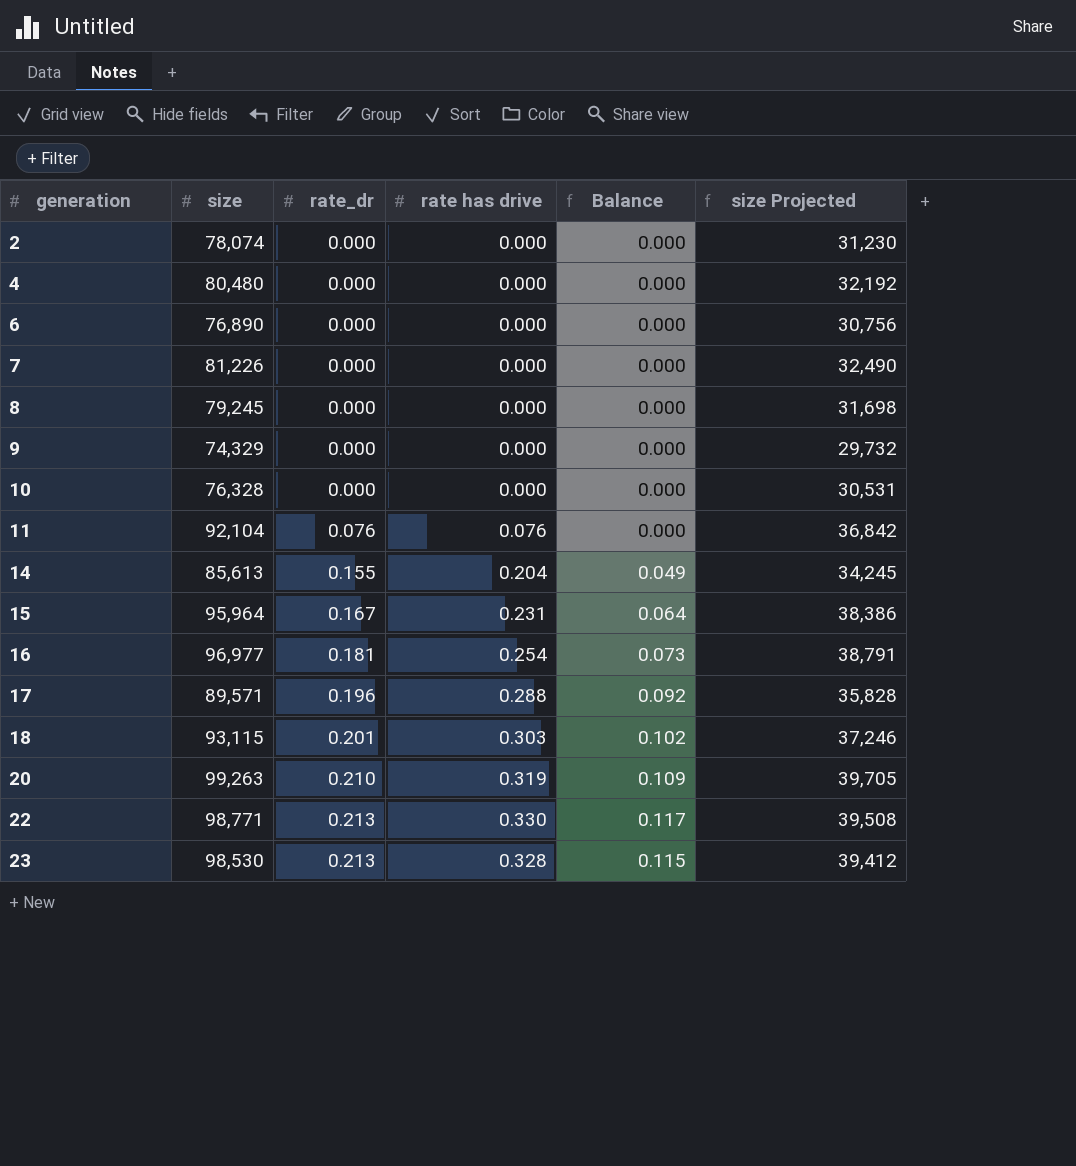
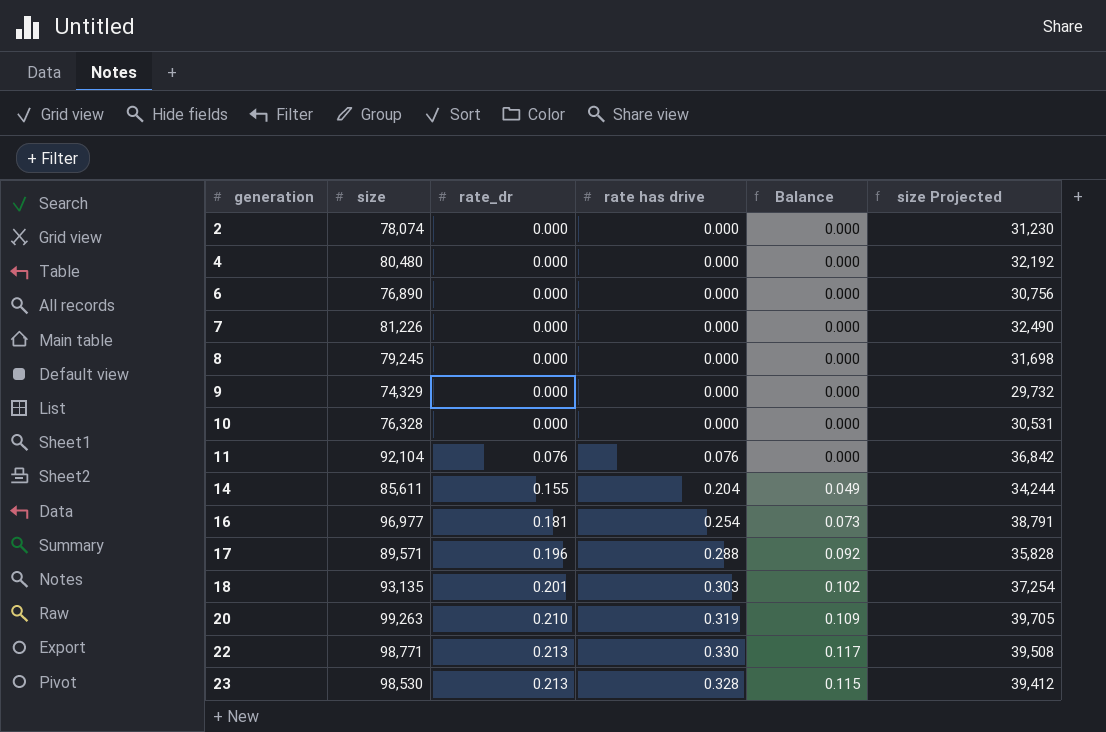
row 15: 95,964 | 0.167 | 0.231 | 0.064 | 38,386 -> none
14 | size: 85,613 -> 85,611
14 | size Projected: 34,245 -> 34,244
18 | size: 93,115 -> 93,135
18 | size Projected: 37,246 -> 37,254

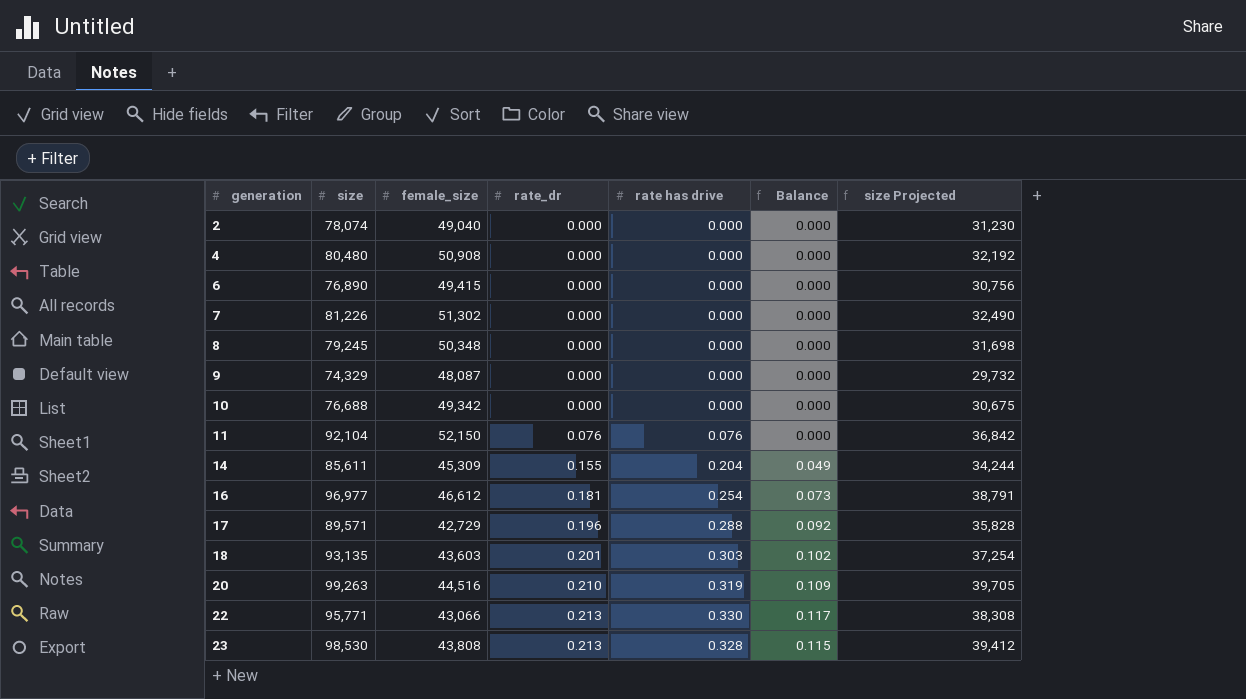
column female_size | position: none -> 3
10 | size: 76,328 -> 76,688
10 | size Projected: 30,531 -> 30,675
22 | size: 98,771 -> 95,771
22 | size Projected: 39,508 -> 38,308

